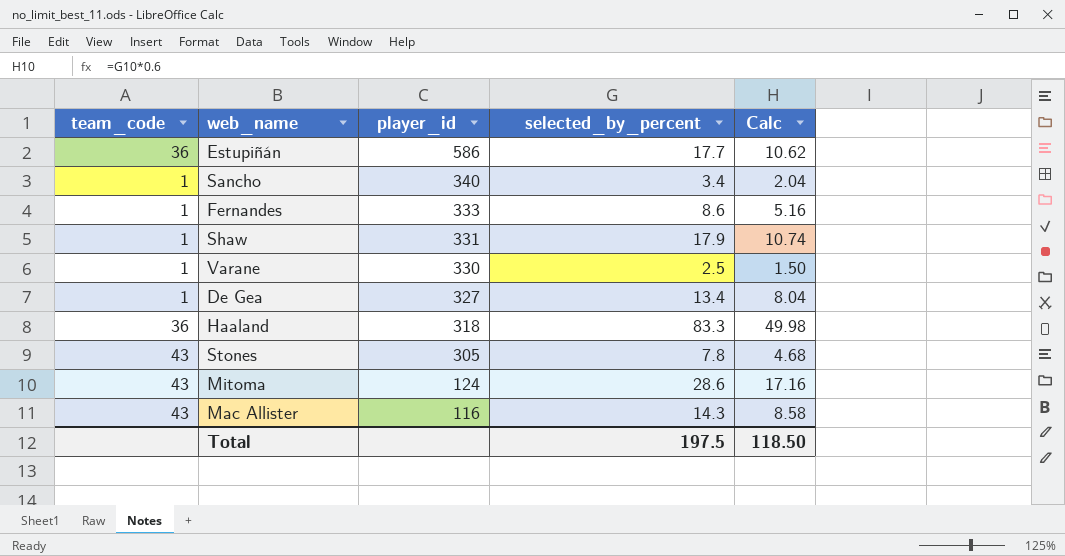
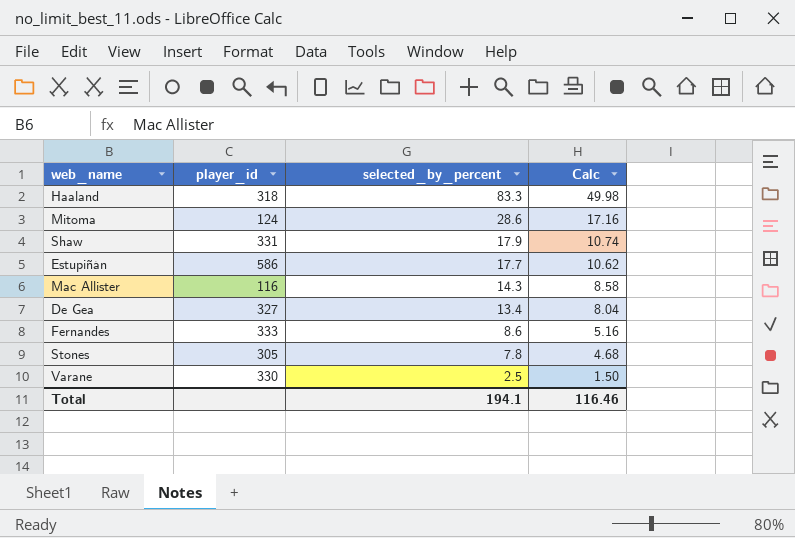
row order: player_id descending -> selected_by_percent descending
column team_code | position: 1 -> none
row Sancho: 1 | 340 | 3.4 | 2.04 -> none
Total | selected_by_percent: 197.5 -> 194.1
Total | Calc: 118.50 -> 116.46

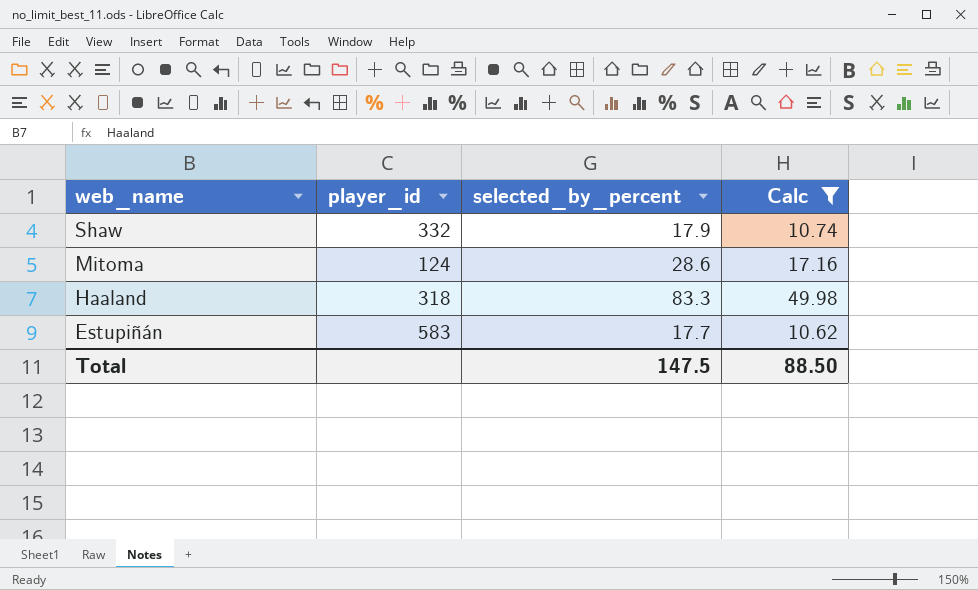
filter: none -> Calc >= 10.62
row order: selected_by_percent descending -> web_name descending
Shaw | player_id: 331 -> 332
Estupiñán | player_id: 586 -> 583
Total | selected_by_percent: 194.1 -> 147.5
Total | Calc: 116.46 -> 88.50

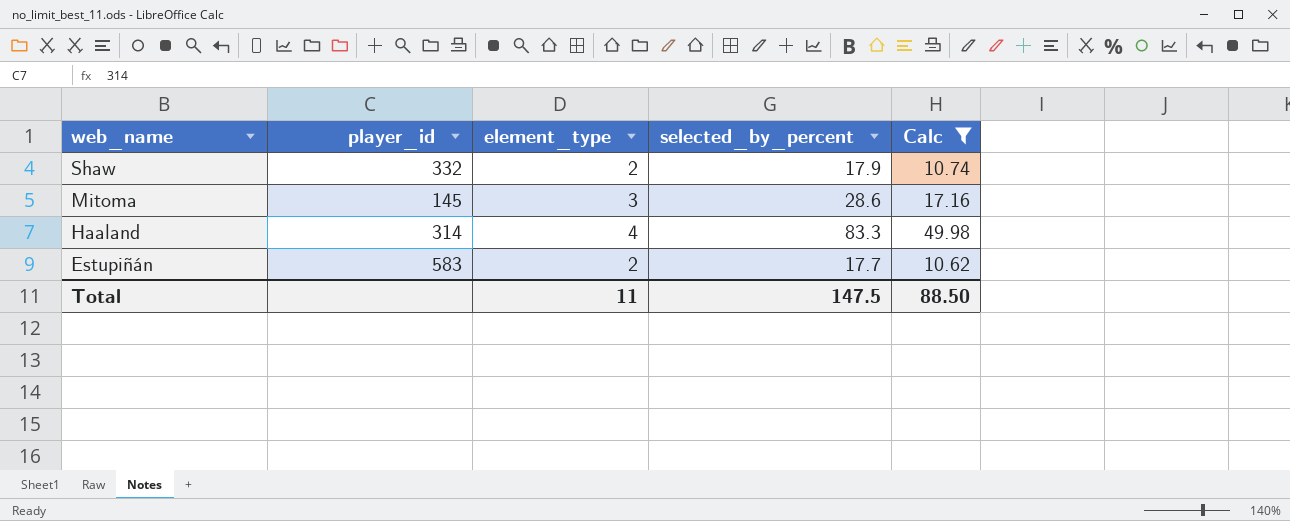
column element_type | position: none -> 3
Mitoma | player_id: 124 -> 145
Haaland | player_id: 318 -> 314

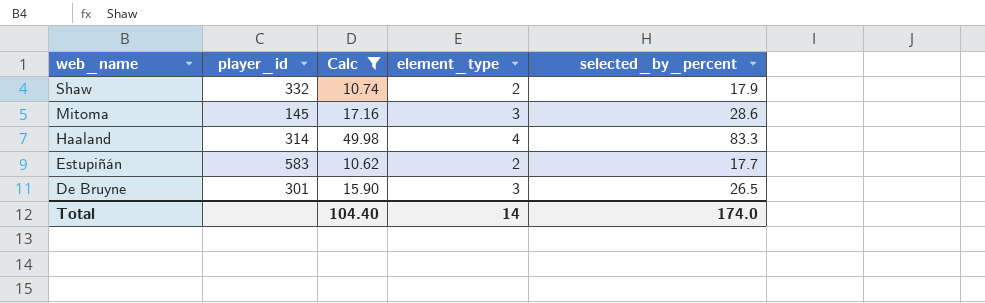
column Calc | position: 5 -> 3
row De Bruyne: none -> 301 | 15.90 | 3 | 26.5
Total | Calc: 88.50 -> 104.40
Total | element_type: 11 -> 14
Total | selected_by_percent: 147.5 -> 174.0

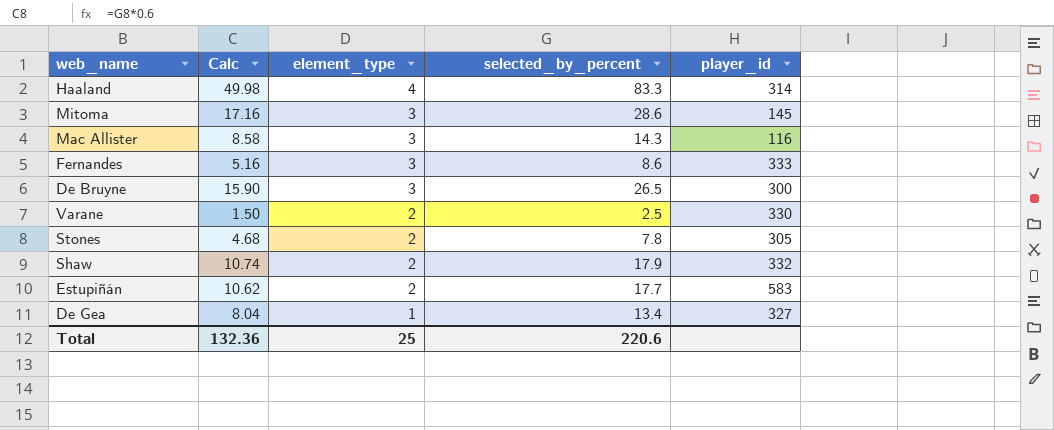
filter: Calc >= 10.62 -> none
row order: web_name descending -> element_type descending
column player_id | position: 2 -> 5
De Bruyne | player_id: 301 -> 300
Total | Calc: 104.40 -> 132.36
Total | element_type: 14 -> 25
Total | selected_by_percent: 174.0 -> 220.6

